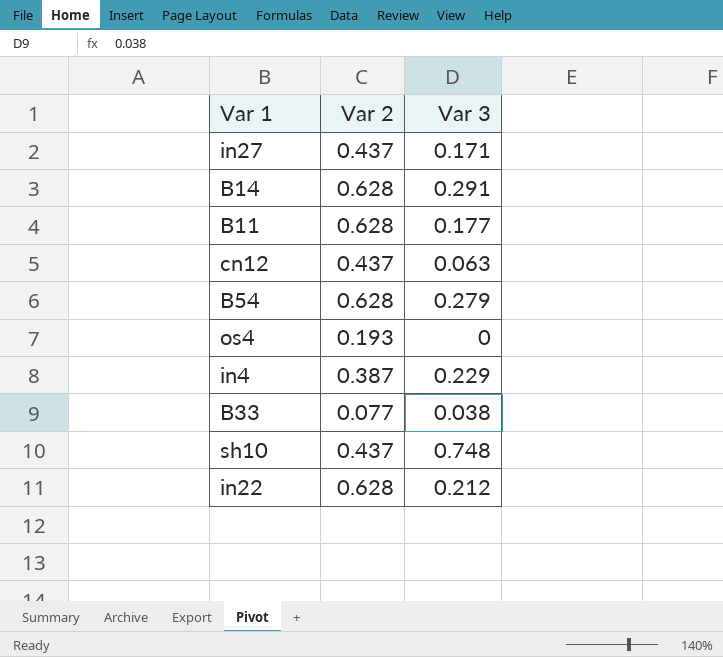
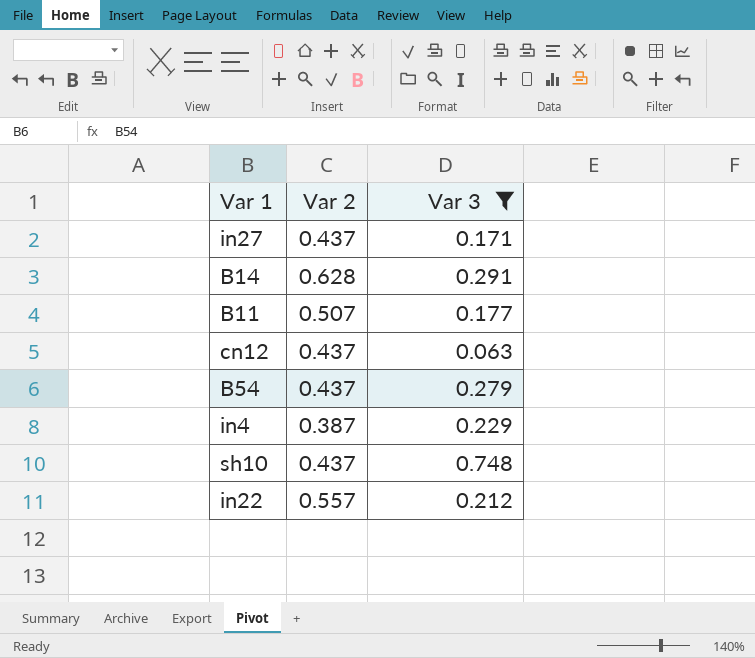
filter: none -> Var 3 >= 0.063
B11 | Var 2: 0.628 -> 0.507
B54 | Var 2: 0.628 -> 0.437
in22 | Var 2: 0.628 -> 0.557

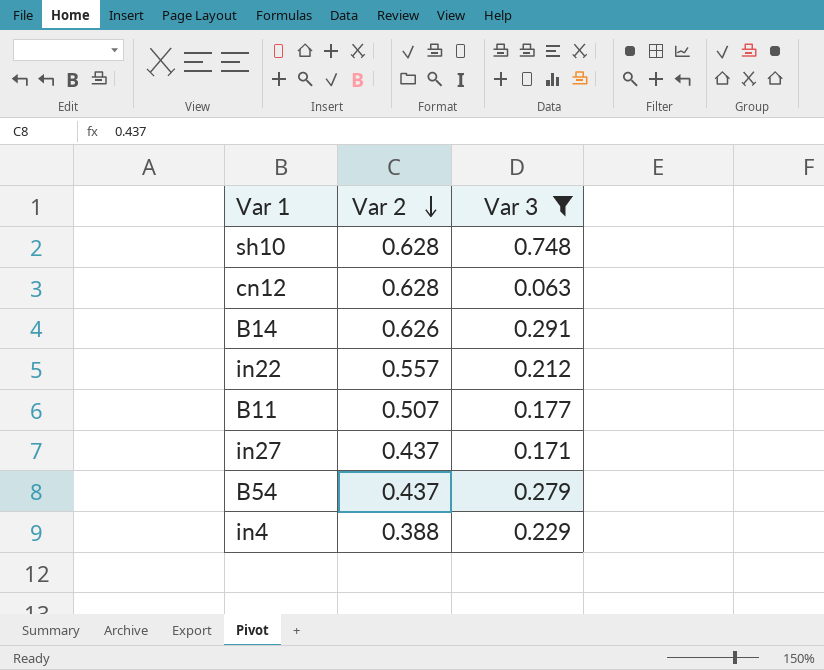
row order: none -> Var 2 descending
sh10 | Var 2: 0.437 -> 0.628
cn12 | Var 2: 0.437 -> 0.628
B14 | Var 2: 0.628 -> 0.626
in4 | Var 2: 0.387 -> 0.388

